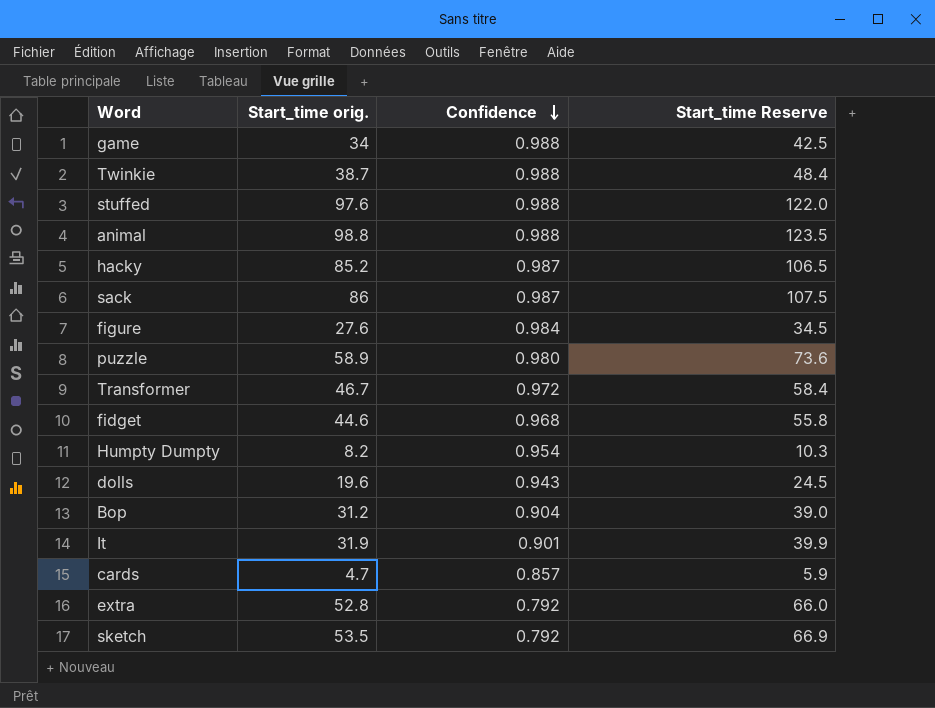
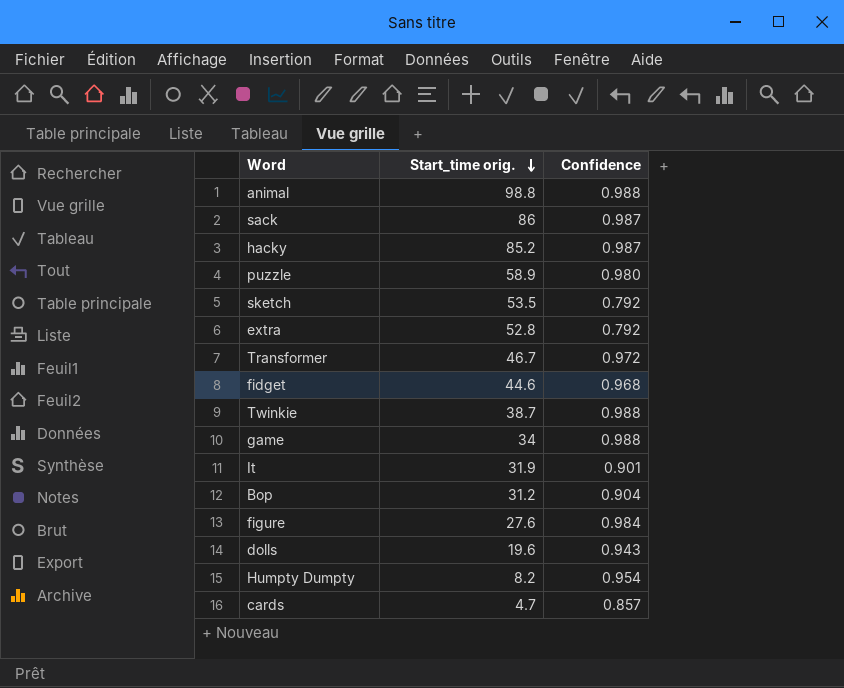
row order: Confidence descending -> Start_time orig. descending
column Start_time Reserve | formula: [Start_time orig.] * 1.25 -> none
row stuffed: 97.6 | 0.988 | 122.0 -> none

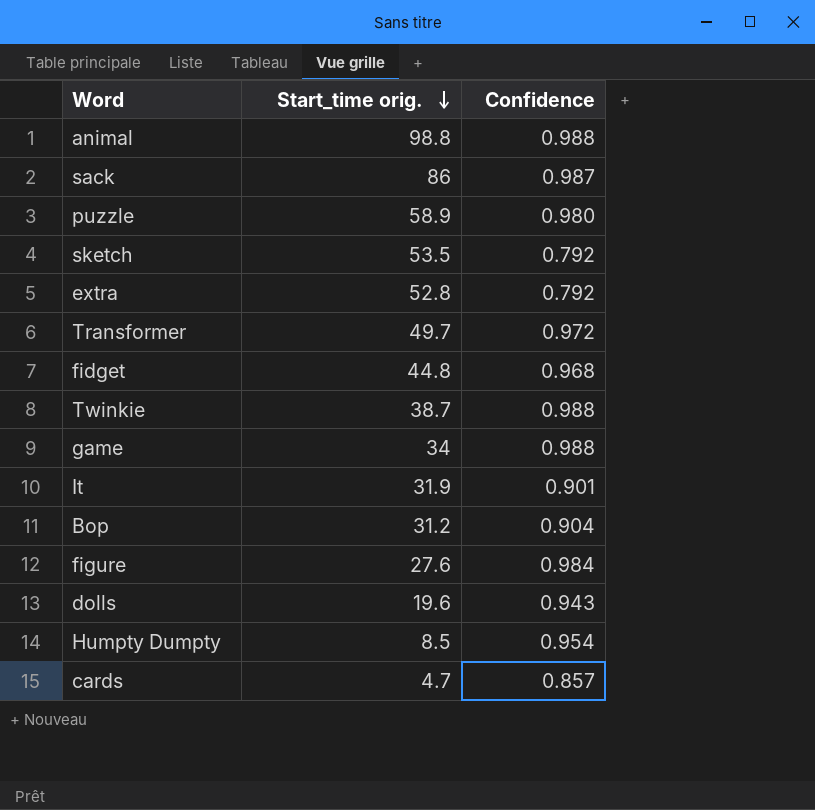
row hacky: 85.2 | 0.987 -> none
Transformer | Start_time orig.: 46.7 -> 49.7
fidget | Start_time orig.: 44.6 -> 44.8
Humpty Dumpty | Start_time orig.: 8.2 -> 8.5

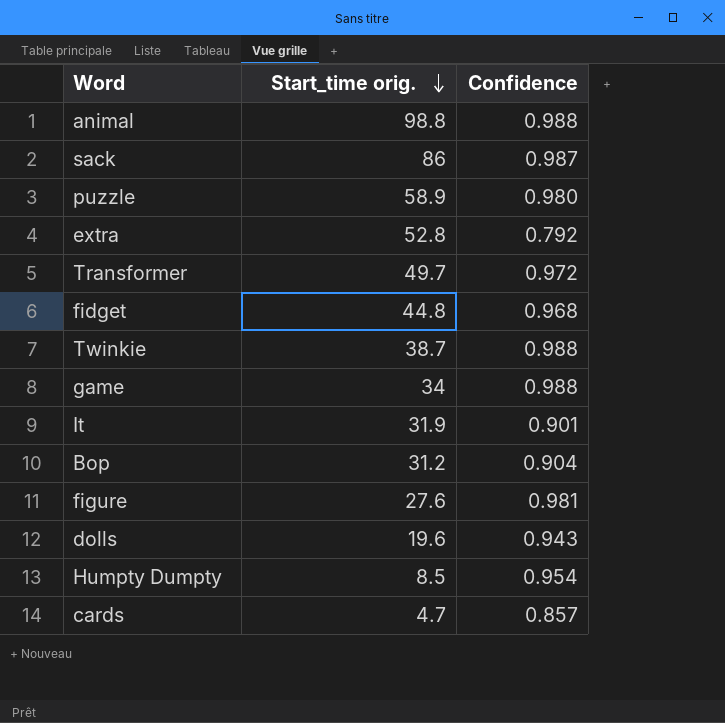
row sketch: 53.5 | 0.792 -> none
figure | Confidence: 0.984 -> 0.981

